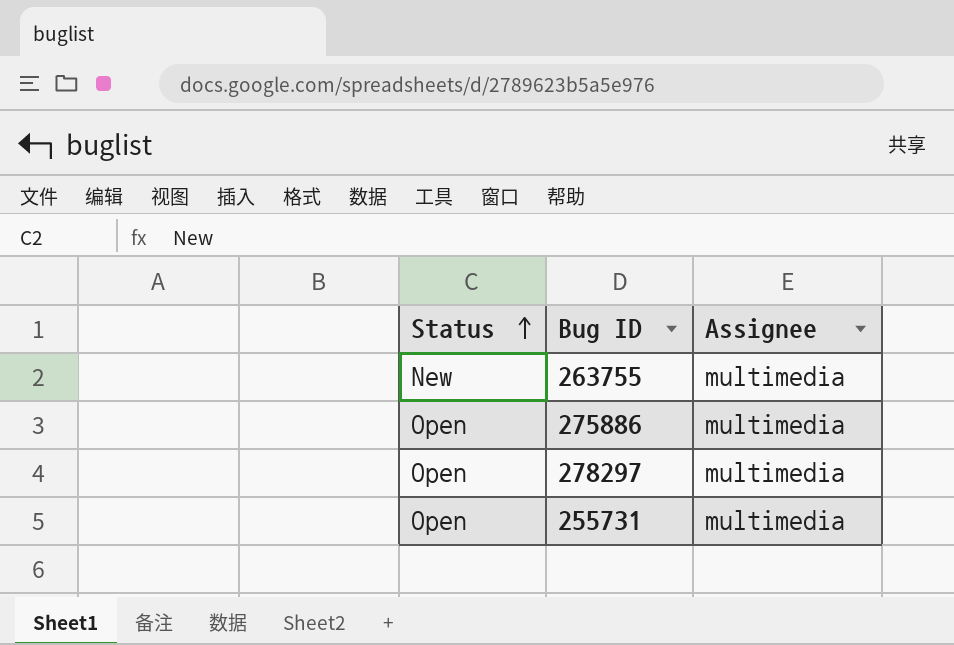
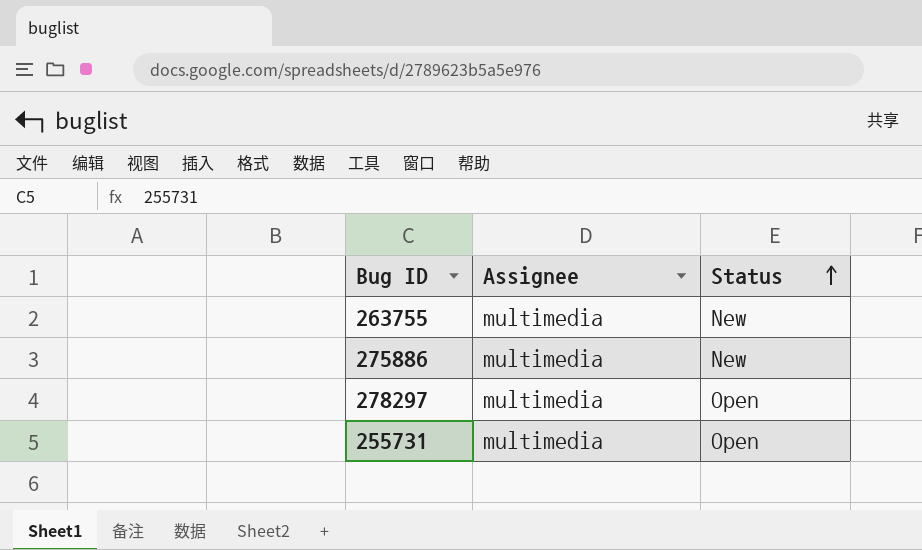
column Status | position: 1 -> 3
275886 | Status: Open -> New

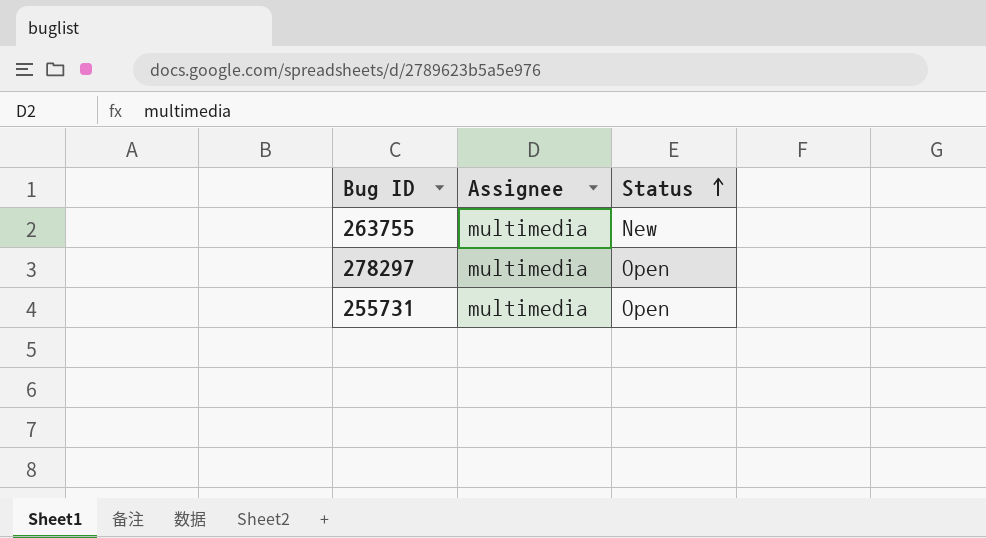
row 275886: multimedia | New -> none

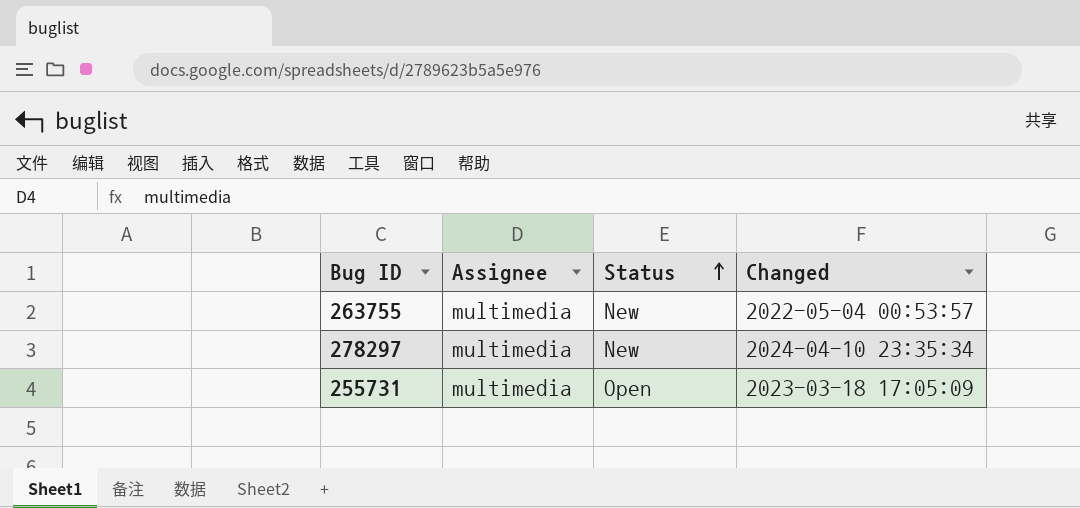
column Changed | position: none -> 4
278297 | Status: Open -> New

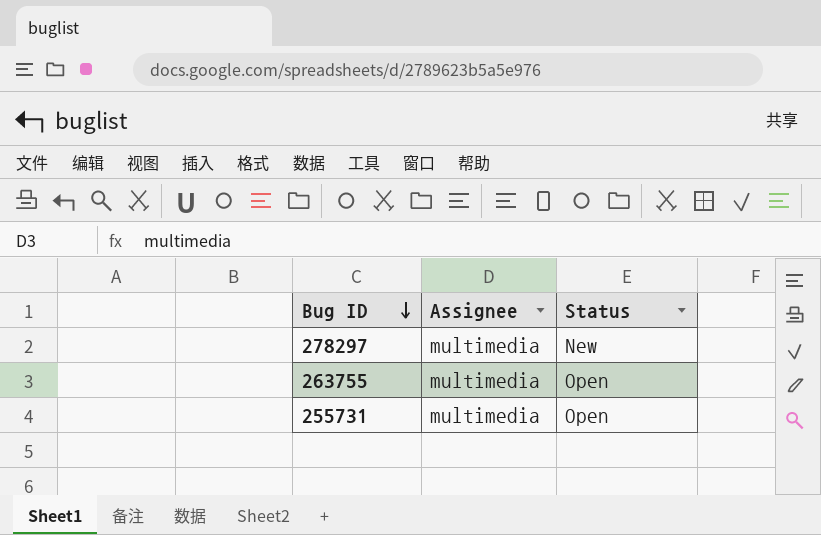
row order: Status ascending -> Bug ID descending
column Changed | position: 4 -> none
263755 | Status: New -> Open

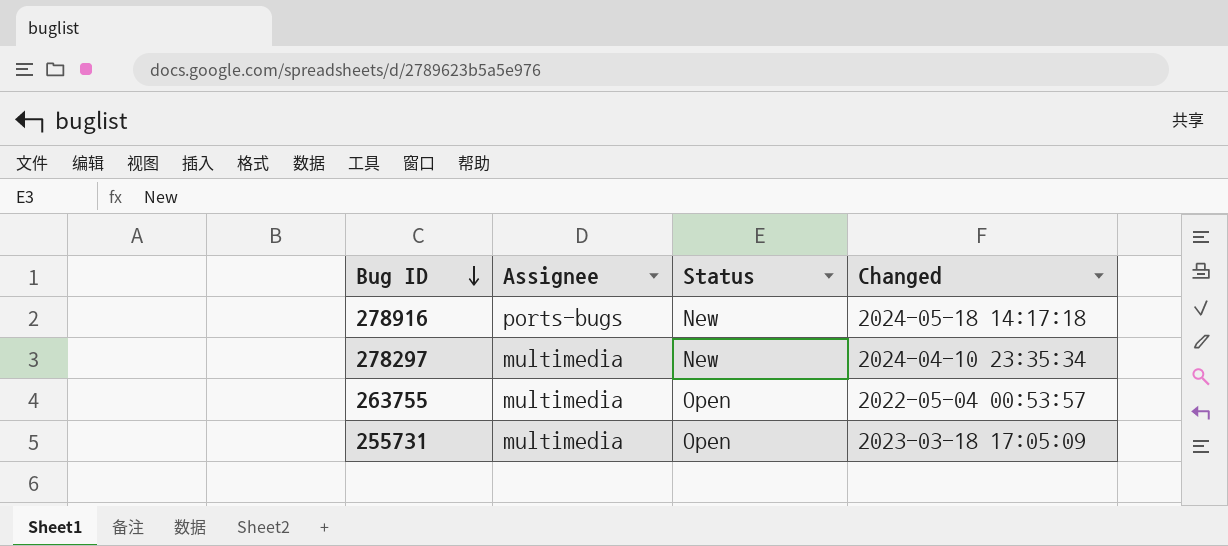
column Changed | position: none -> 4
row 278916: none -> ports-bugs | New | 2024-05-18 14:17:18

